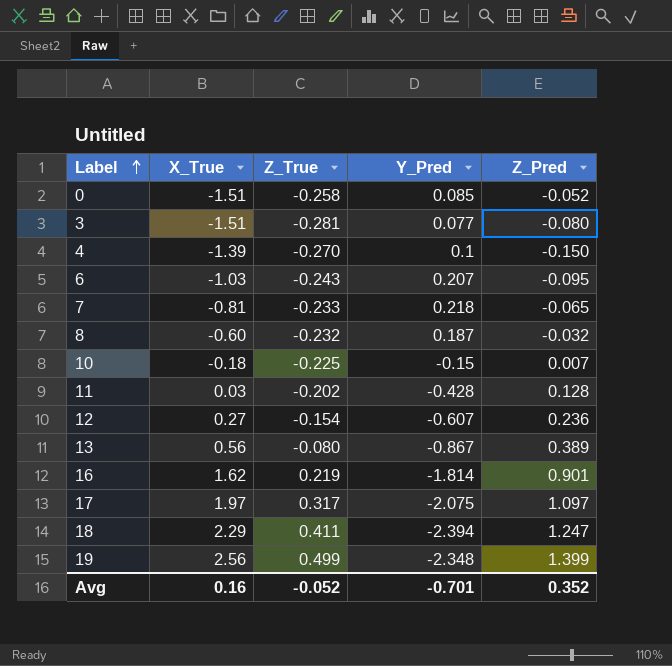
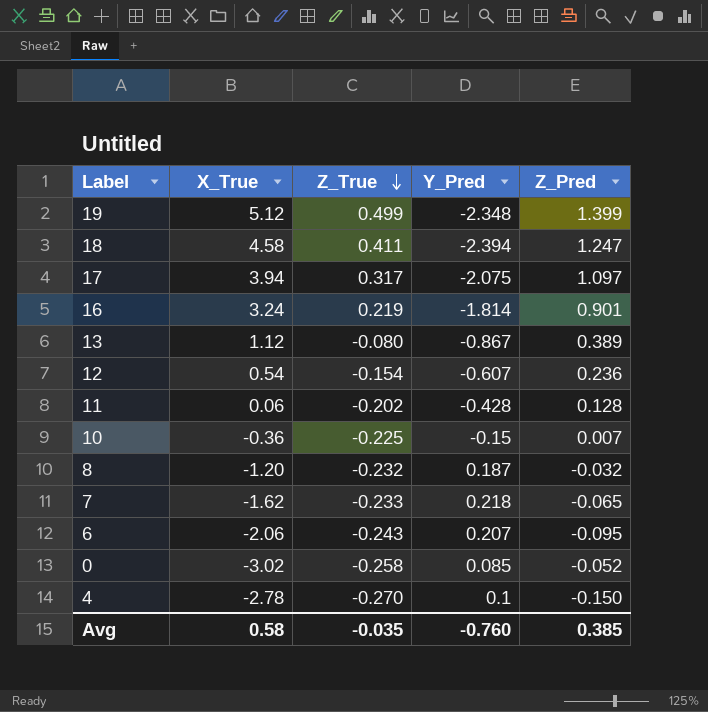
row order: Label ascending -> Z_True descending
row 3: -1.51 | -0.281 | 0.077 | -0.080 -> none
19 | X_True: 2.56 -> 5.12
18 | X_True: 2.29 -> 4.58
17 | X_True: 1.97 -> 3.94
16 | X_True: 1.62 -> 3.24
13 | X_True: 0.56 -> 1.12
12 | X_True: 0.27 -> 0.54
11 | X_True: 0.03 -> 0.06
10 | X_True: -0.18 -> -0.36
8 | X_True: -0.60 -> -1.20
7 | X_True: -0.81 -> -1.62
6 | X_True: -1.03 -> -2.06
0 | X_True: -1.51 -> -3.02
4 | X_True: -1.39 -> -2.78
Avg | X_True: 0.16 -> 0.58
Avg | Z_True: -0.052 -> -0.035
Avg | Y_Pred: -0.701 -> -0.760
Avg | Z_Pred: 0.352 -> 0.385

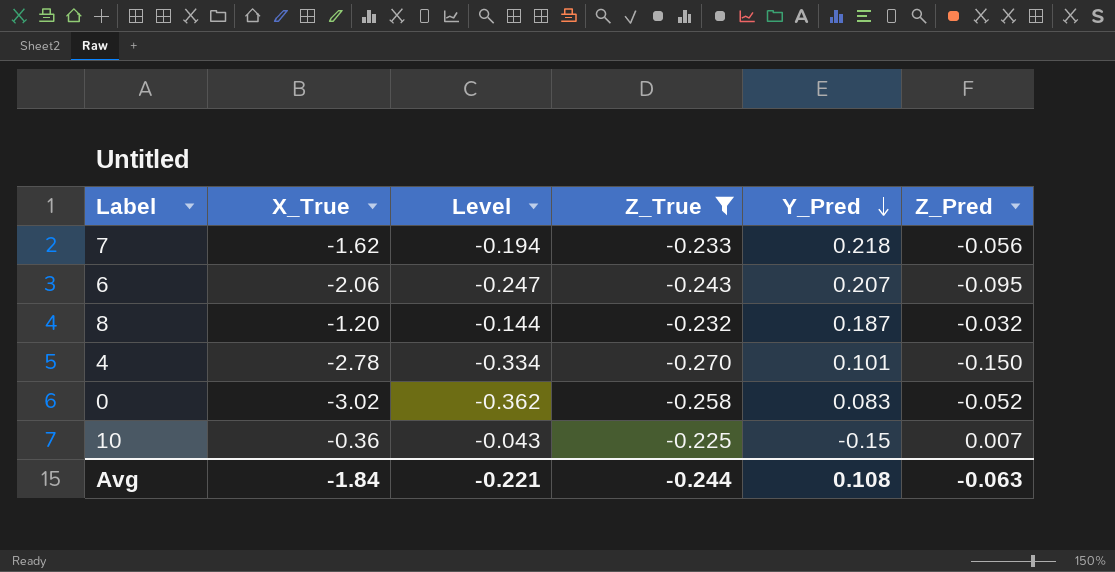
filter: none -> Z_True <= -0.225
row order: Z_True descending -> Y_Pred descending
column Level | formula: none -> [X_True] * 0.12
7 | Z_Pred: -0.065 -> -0.056
4 | Y_Pred: 0.1 -> 0.101
0 | Y_Pred: 0.085 -> 0.083
Avg | X_True: 0.58 -> -1.84
Avg | Z_True: -0.035 -> -0.244
Avg | Y_Pred: -0.760 -> 0.108
Avg | Z_Pred: 0.385 -> -0.063

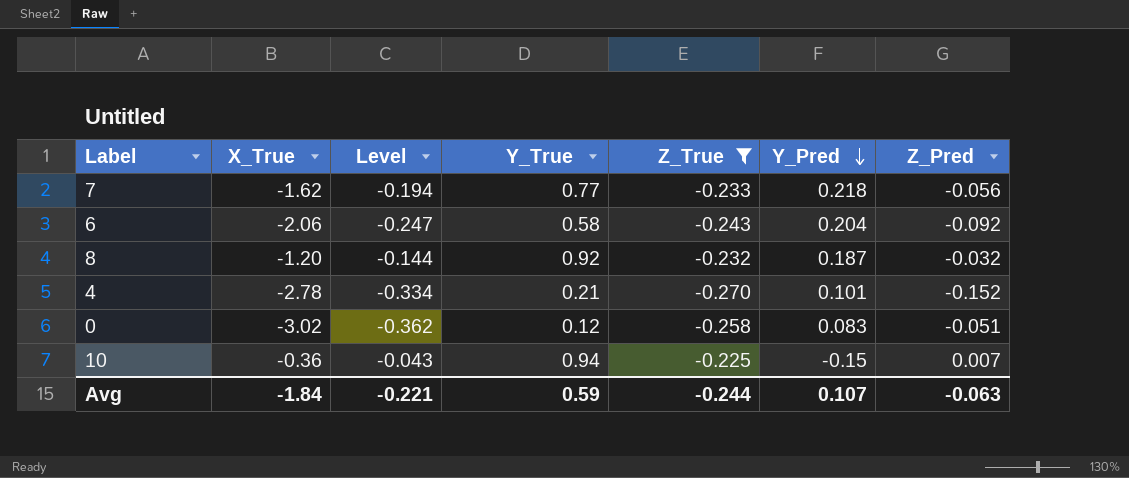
column Y_True | position: none -> 4
6 | Y_Pred: 0.207 -> 0.204
6 | Z_Pred: -0.095 -> -0.092
4 | Z_Pred: -0.150 -> -0.152
0 | Z_Pred: -0.052 -> -0.051
Avg | Y_Pred: 0.108 -> 0.107

